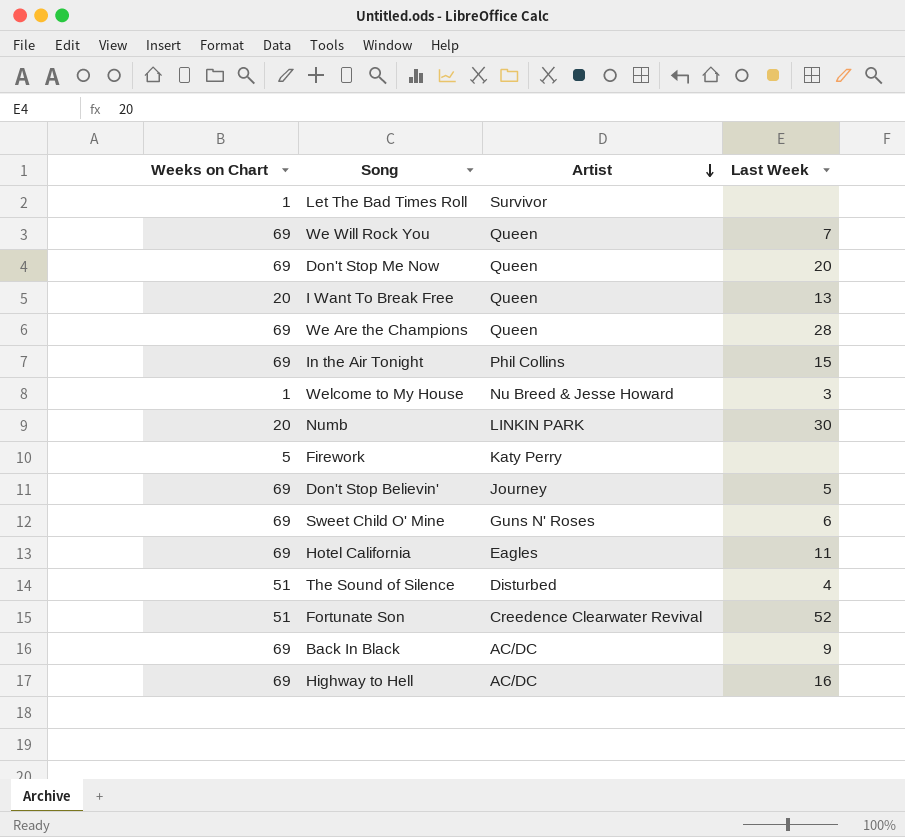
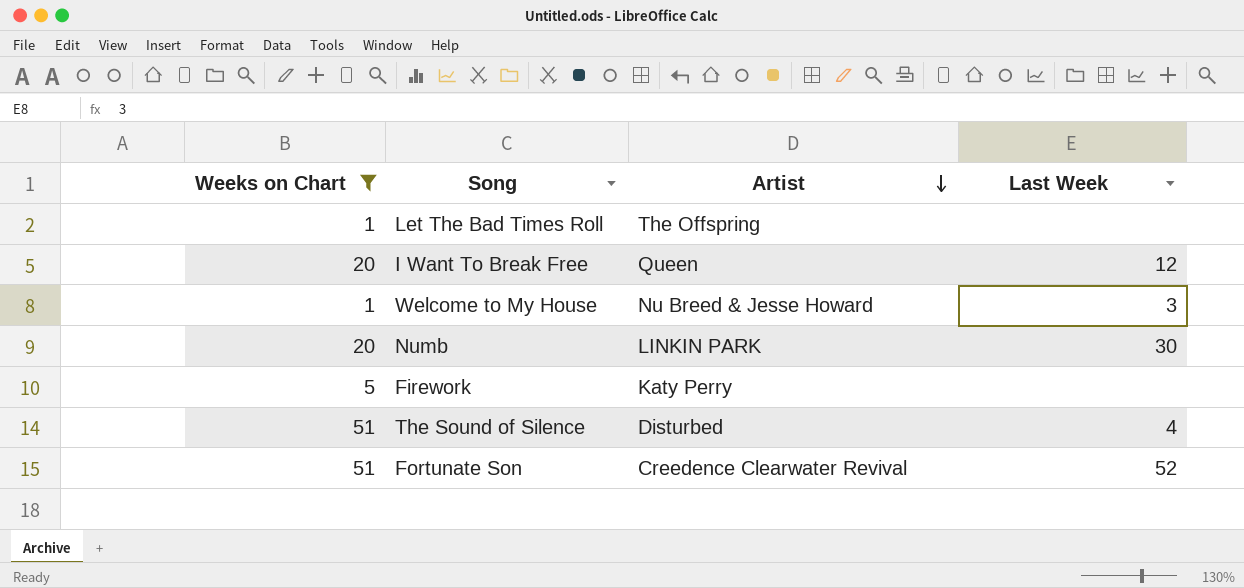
filter: none -> Weeks on Chart != 69
Let The Bad Times Roll | Artist: Survivor -> The Offspring
I Want To Break Free | Last Week: 13 -> 12

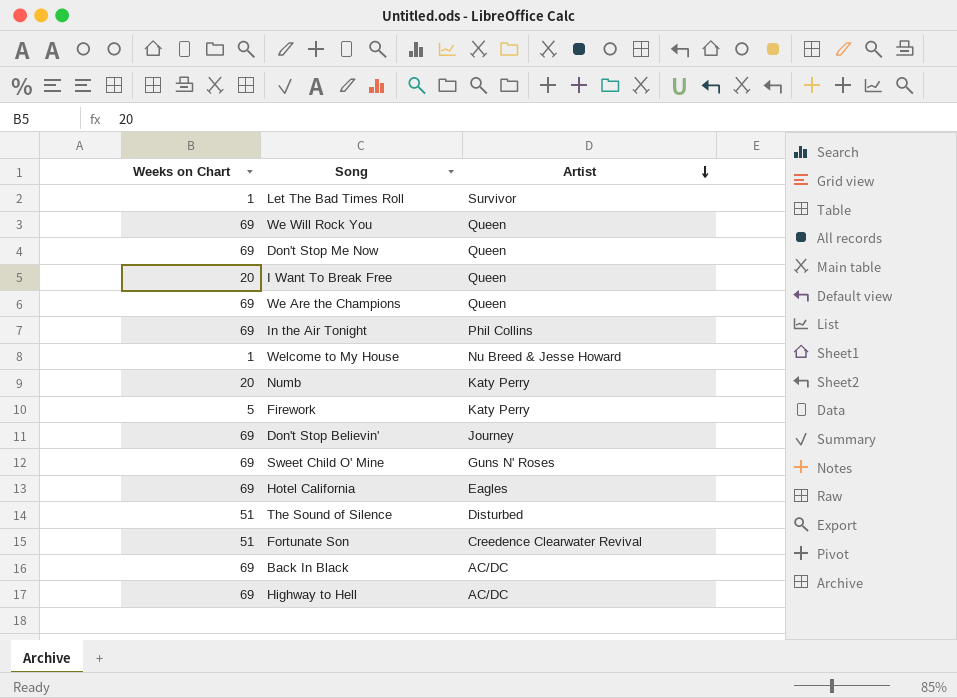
filter: Weeks on Chart != 69 -> none
column Last Week | position: 4 -> none
Let The Bad Times Roll | Artist: The Offspring -> Survivor
Numb | Artist: LINKIN PARK -> Katy Perry

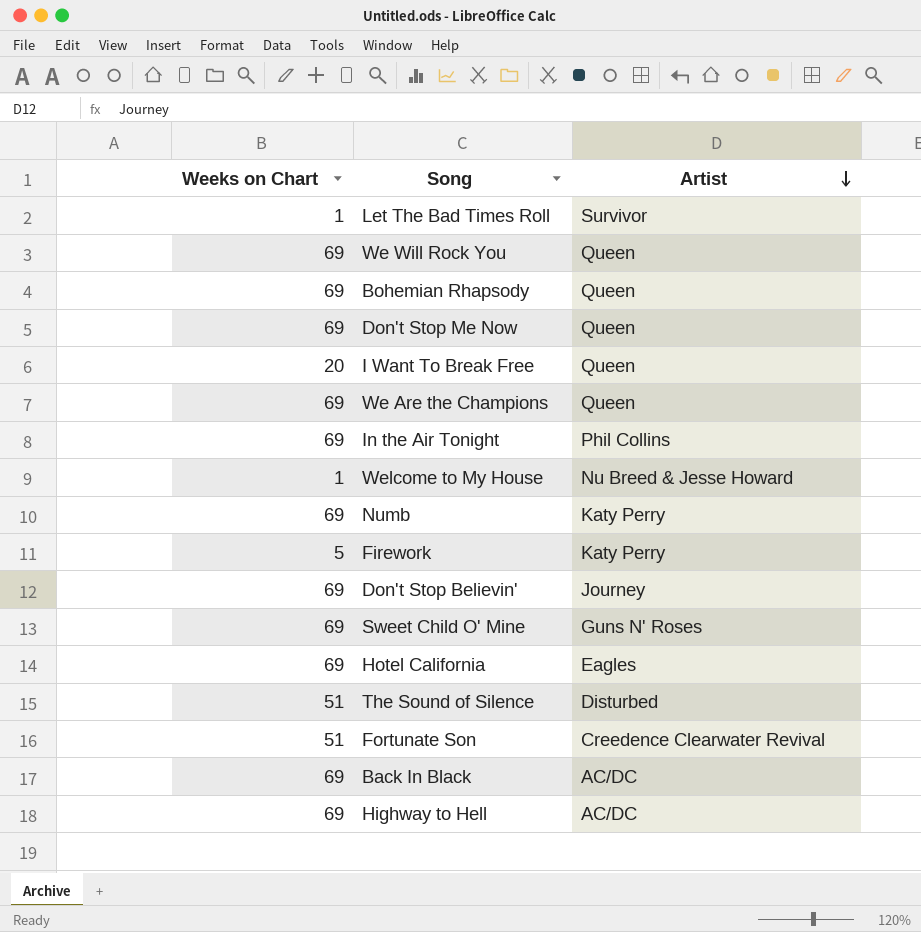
row Bohemian Rhapsody: none -> 69 | Queen
Numb | Weeks on Chart: 20 -> 69

